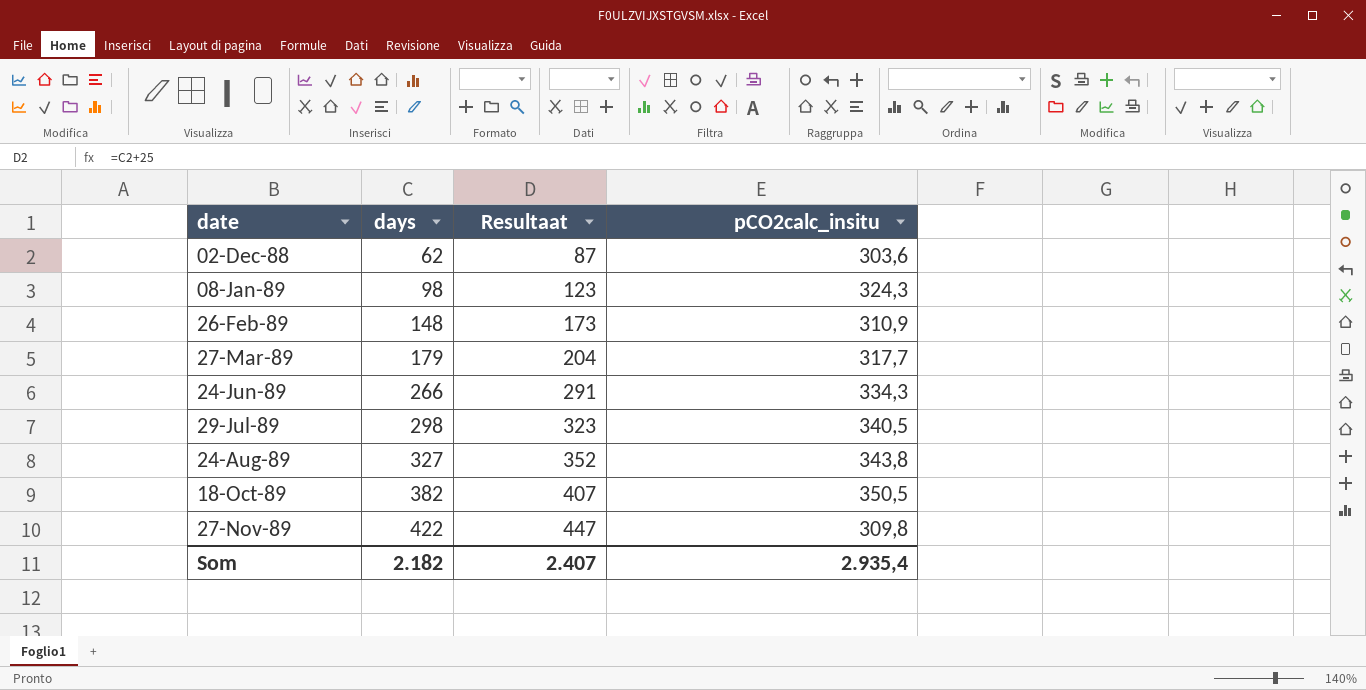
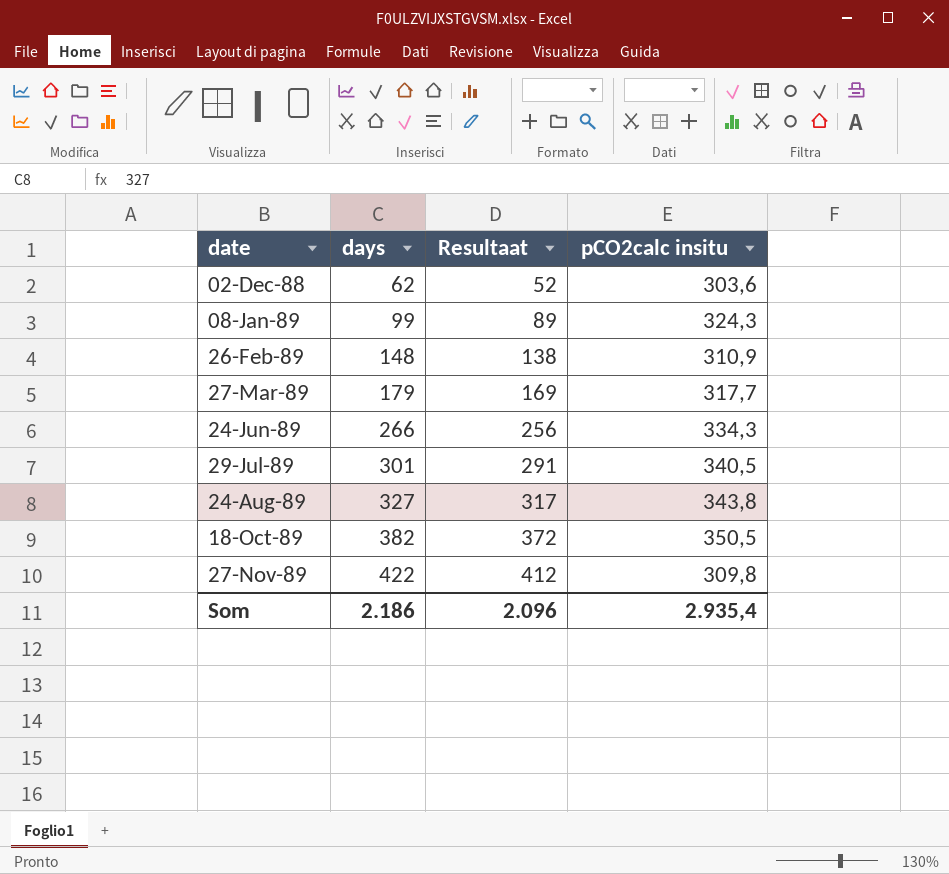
column Resultaat | formula: [days] + 25 -> [days] - 10
column name: pCO2calc_insitu -> pCO2calc insitu
08-Jan-89 | days: 98 -> 99
29-Jul-89 | days: 298 -> 301
Som | days: 2.182 -> 2.186
Som | Resultaat: 2.407 -> 2.096

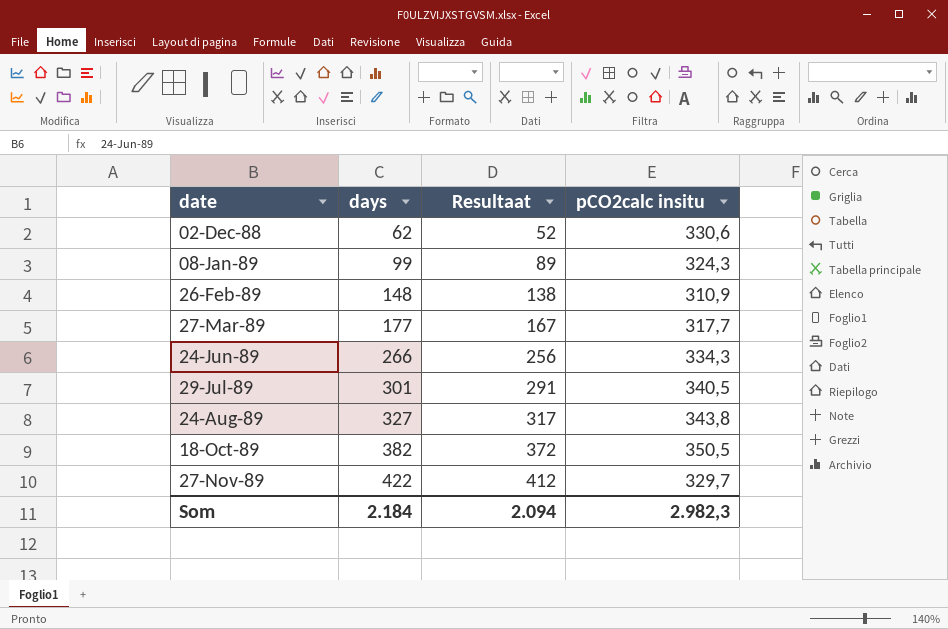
02-Dec-88 | pCO2calc insitu: 303,6 -> 330,6
27-Mar-89 | days: 179 -> 177
27-Mar-89 | Resultaat: 169 -> 167
27-Nov-89 | pCO2calc insitu: 309,8 -> 329,7
Som | days: 2.186 -> 2.184
Som | Resultaat: 2.096 -> 2.094
Som | pCO2calc insitu: 2.935,4 -> 2.982,3

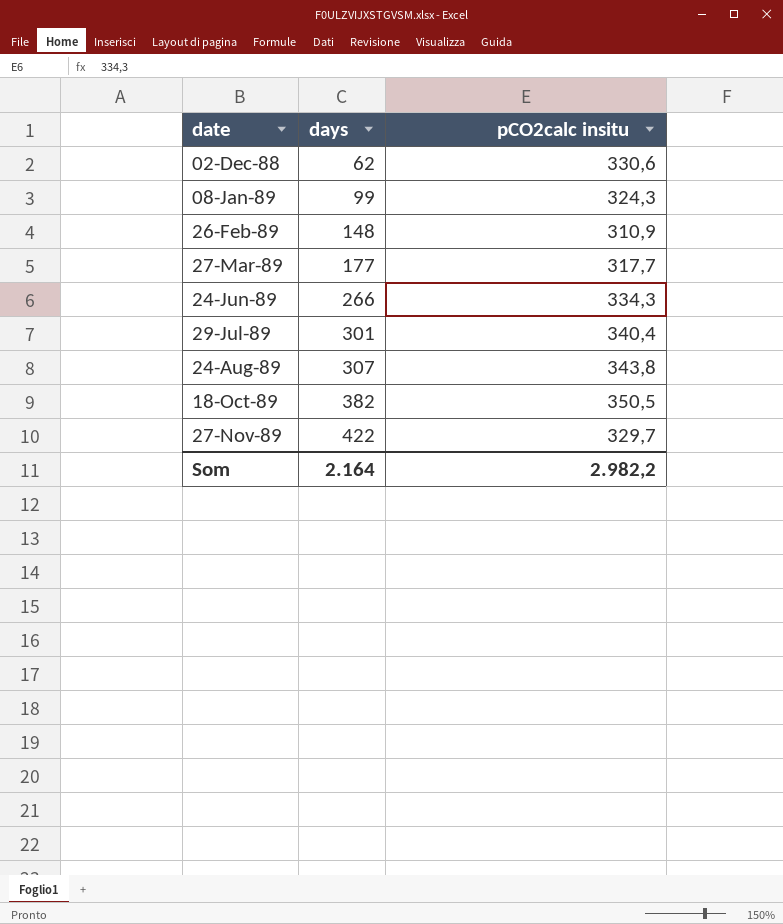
column Resultaat | formula: [days] - 10 -> none
29-Jul-89 | pCO2calc insitu: 340,5 -> 340,4
24-Aug-89 | days: 327 -> 307
Som | days: 2.184 -> 2.164
Som | pCO2calc insitu: 2.982,3 -> 2.982,2

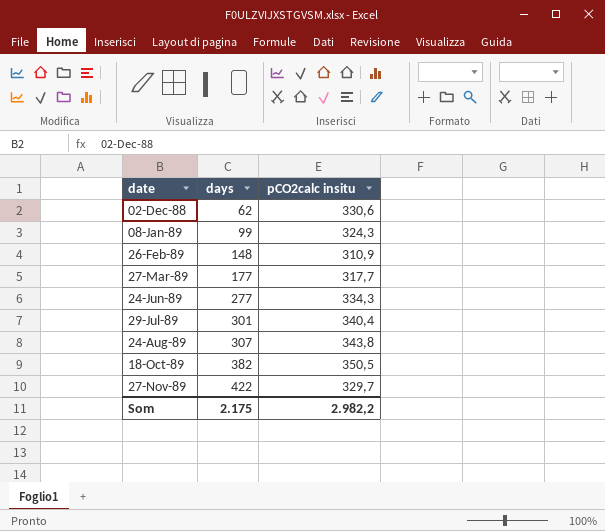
24-Jun-89 | days: 266 -> 277
Som | days: 2.164 -> 2.175

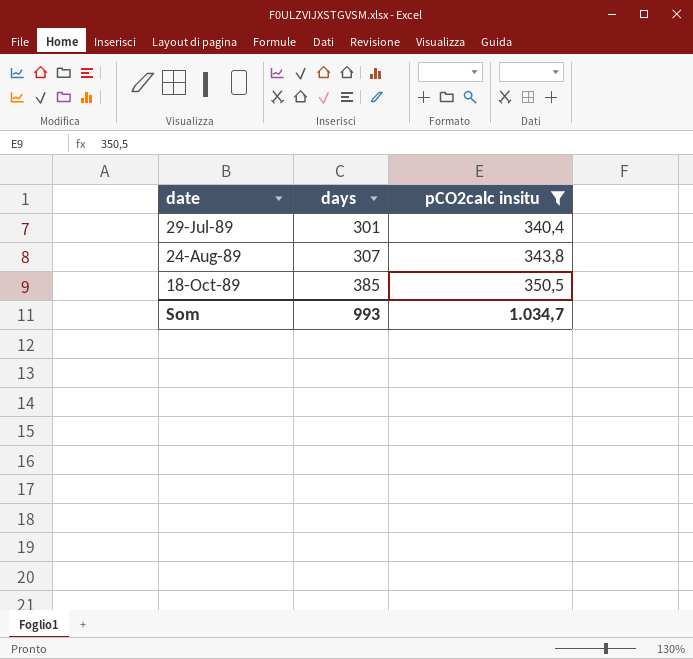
filter: none -> pCO2calc insitu >= 340,4
18-Oct-89 | days: 382 -> 385
Som | days: 2.175 -> 993
Som | pCO2calc insitu: 2.982,2 -> 1.034,7

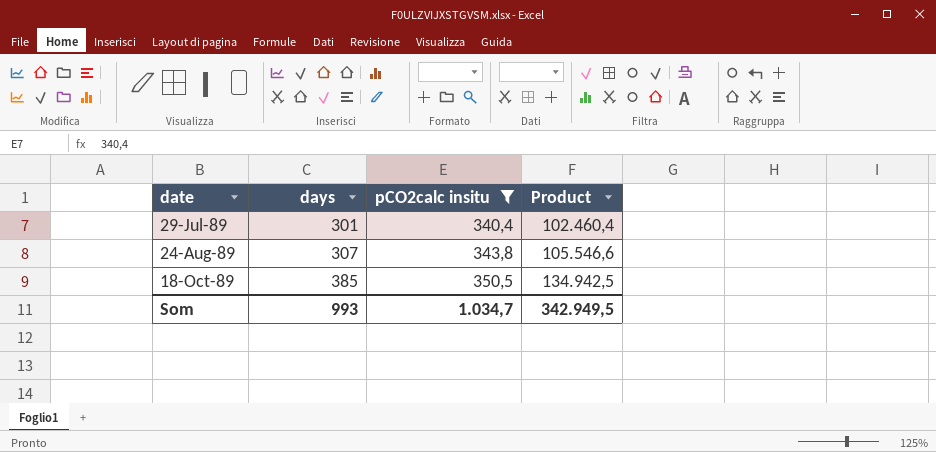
column Product | formula: none -> [days] * [pCO2calc insitu]

